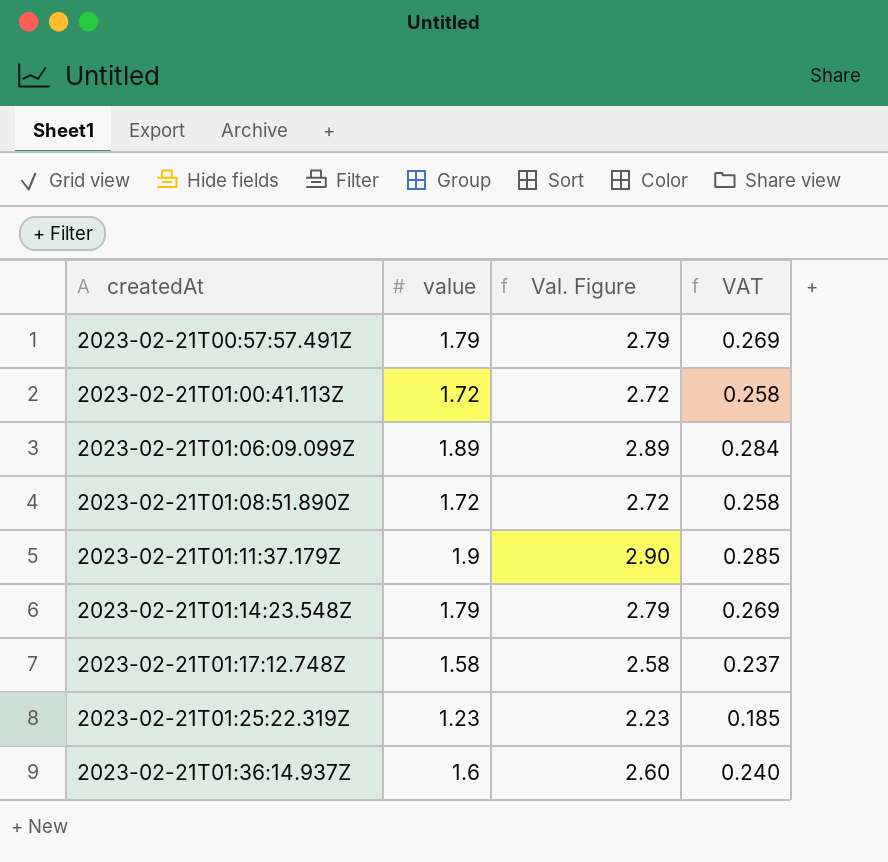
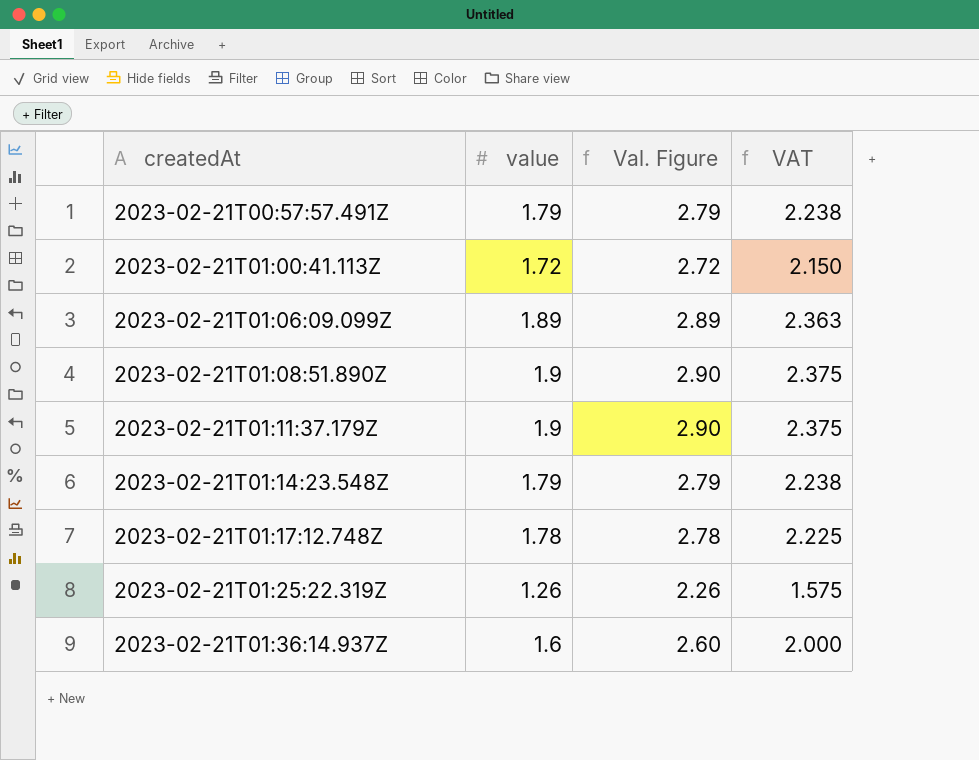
column VAT | formula: [value] * 0.15 -> [value] * 1.25
2023-02-21T01:08:51.890Z | value: 1.72 -> 1.9
2023-02-21T01:08:51.890Z | Val. Figure: 2.72 -> 2.90
2023-02-21T01:17:12.748Z | value: 1.58 -> 1.78
2023-02-21T01:17:12.748Z | Val. Figure: 2.58 -> 2.78
2023-02-21T01:25:22.319Z | value: 1.23 -> 1.26
2023-02-21T01:25:22.319Z | Val. Figure: 2.23 -> 2.26

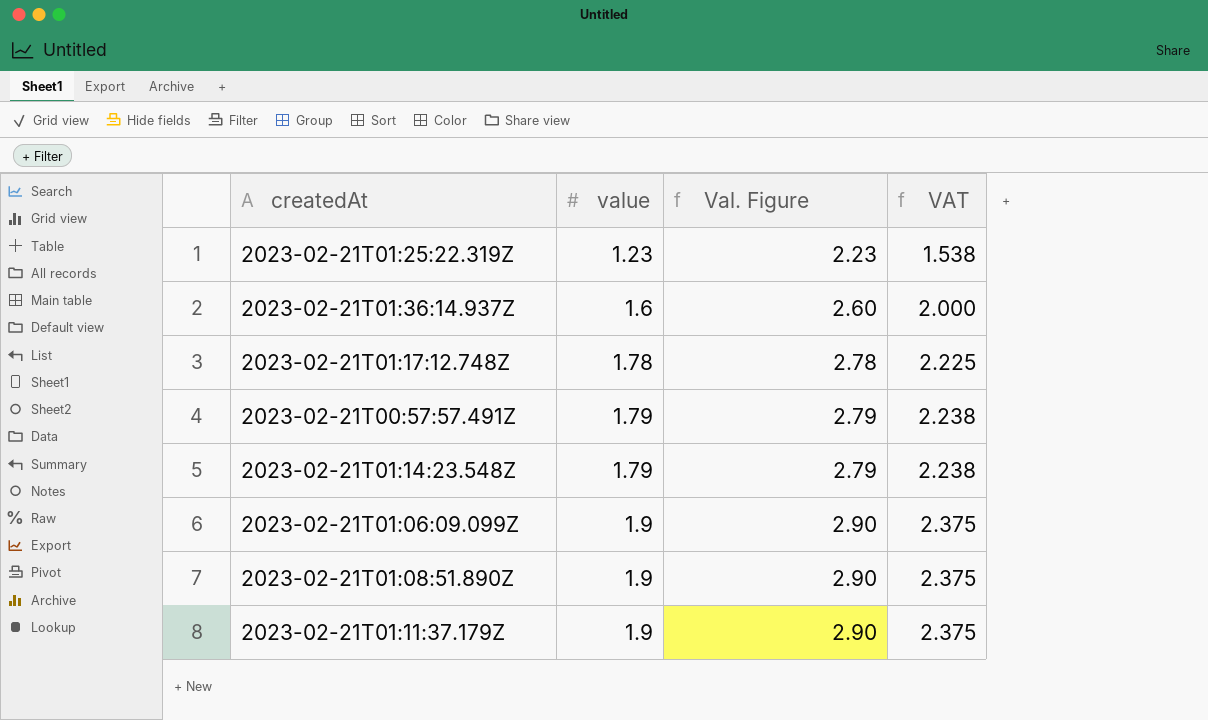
row order: createdAt ascending -> value ascending
row 2023-02-21T01:00:41.113Z: 1.72 | 2.72 | 2.150 -> none
2023-02-21T01:25:22.319Z | value: 1.26 -> 1.23
2023-02-21T01:25:22.319Z | Val. Figure: 2.26 -> 2.23
2023-02-21T01:25:22.319Z | VAT: 1.575 -> 1.538
2023-02-21T01:06:09.099Z | value: 1.89 -> 1.9
2023-02-21T01:06:09.099Z | Val. Figure: 2.89 -> 2.90
2023-02-21T01:06:09.099Z | VAT: 2.363 -> 2.375

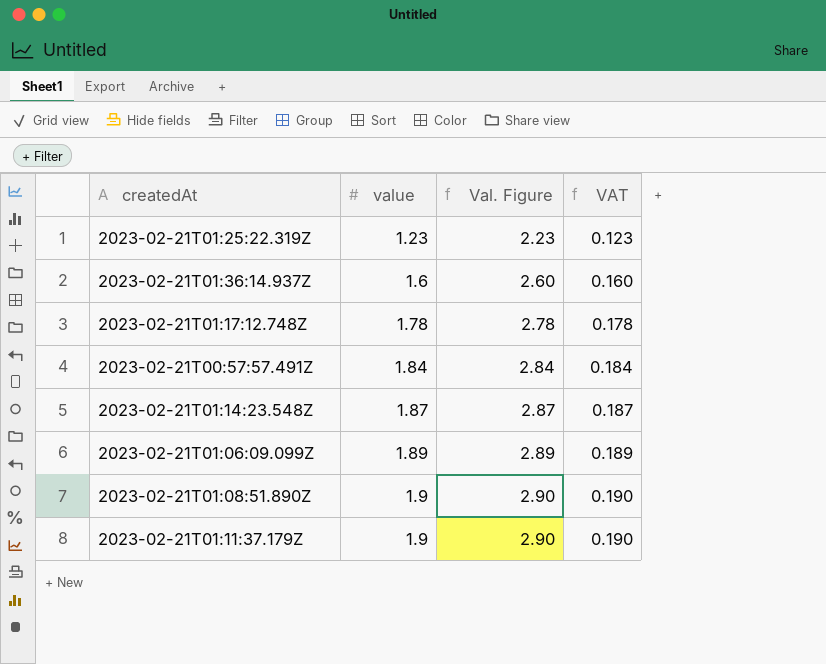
column VAT | formula: [value] * 1.25 -> [value] * 0.1
2023-02-21T00:57:57.491Z | value: 1.79 -> 1.84
2023-02-21T00:57:57.491Z | Val. Figure: 2.79 -> 2.84
2023-02-21T01:14:23.548Z | value: 1.79 -> 1.87
2023-02-21T01:14:23.548Z | Val. Figure: 2.79 -> 2.87
2023-02-21T01:06:09.099Z | value: 1.9 -> 1.89
2023-02-21T01:06:09.099Z | Val. Figure: 2.90 -> 2.89

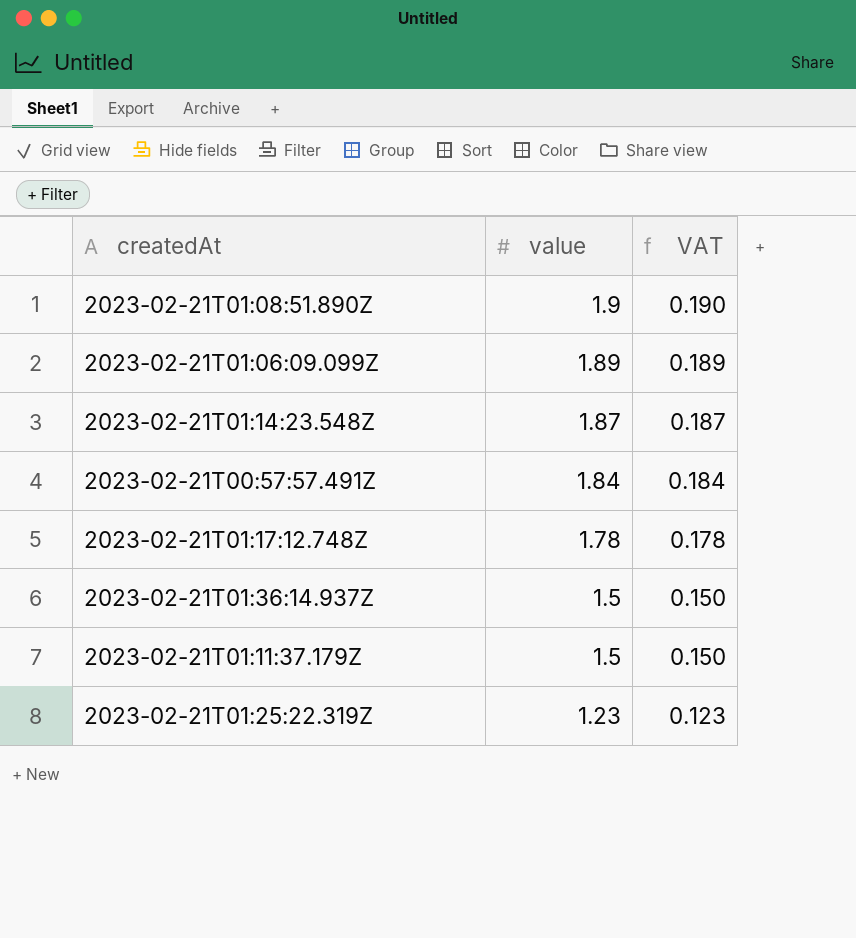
row order: value ascending -> value descending
column Val. Figure | formula: [value] + 1 -> none
2023-02-21T01:36:14.937Z | value: 1.6 -> 1.5
2023-02-21T01:36:14.937Z | VAT: 0.160 -> 0.150
2023-02-21T01:11:37.179Z | value: 1.9 -> 1.5
2023-02-21T01:11:37.179Z | VAT: 0.190 -> 0.150

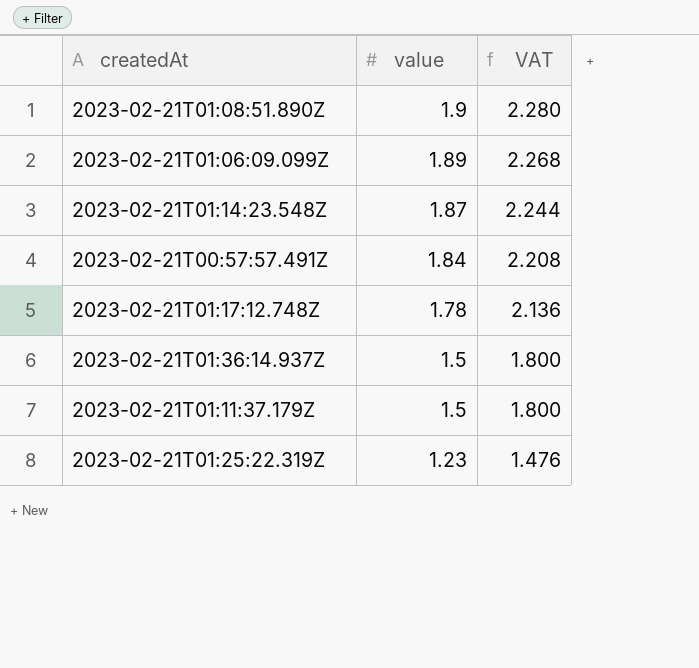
column VAT | formula: [value] * 0.1 -> [value] * 1.2

